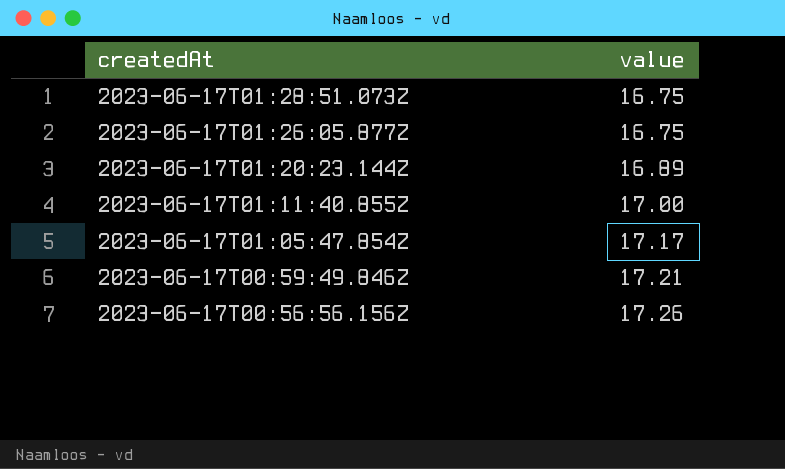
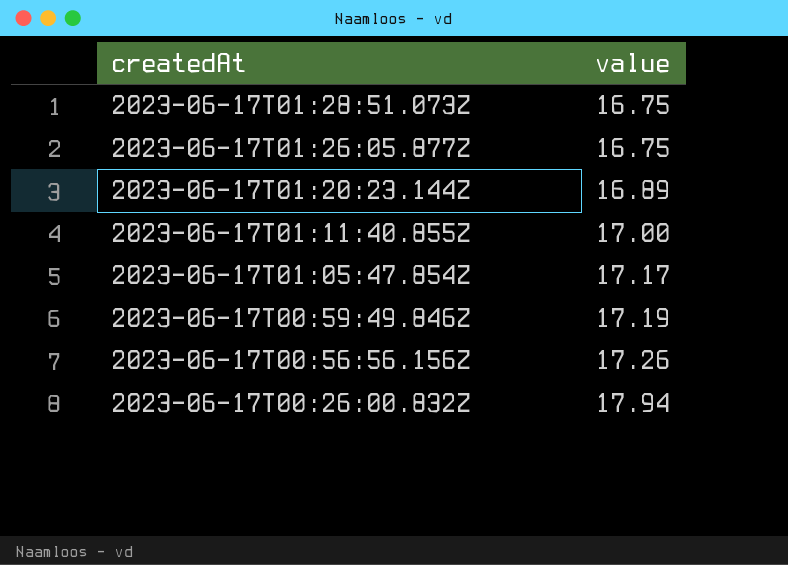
2023-06-17T00:59:49.846Z | value: 17.21 -> 17.19
row 2023-06-17T00:26:00.832Z: none -> 17.94

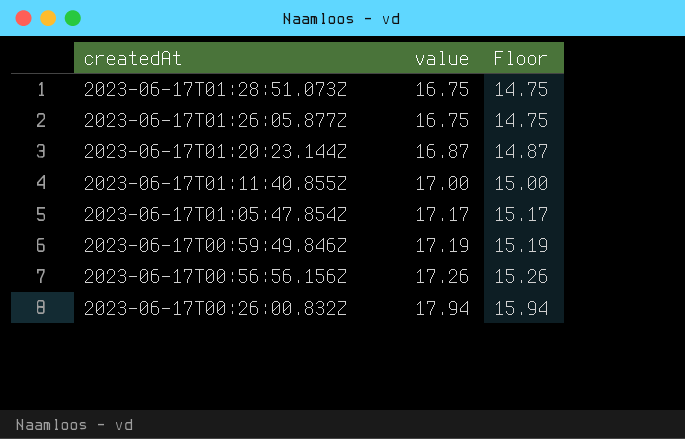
column Floor | formula: none -> [value] - 2
2023-06-17T01:20:23.144Z | value: 16.89 -> 16.87

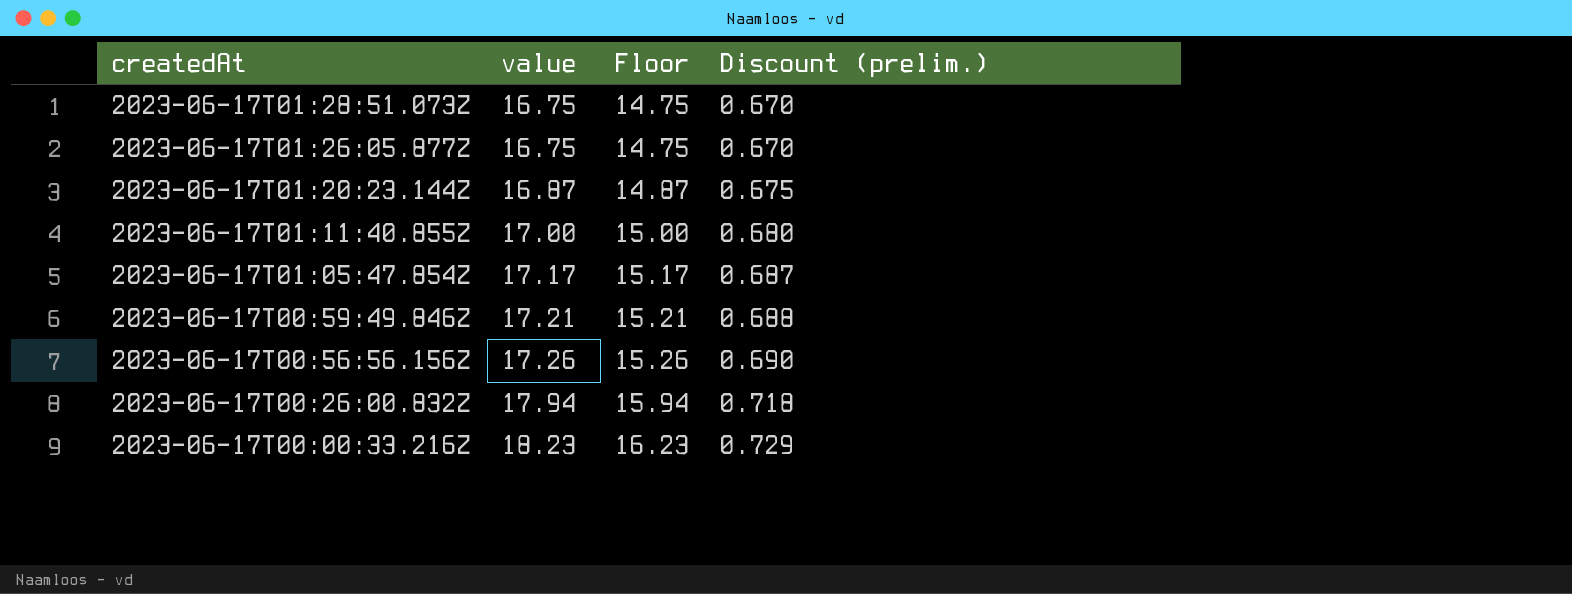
column Discount (prelim.) | formula: none -> [value] * 0.04
2023-06-17T00:59:49.846Z | value: 17.19 -> 17.21
2023-06-17T00:59:49.846Z | Floor: 15.19 -> 15.21
row 2023-06-17T00:00:33.216Z: none -> 18.23 | 16.23 | 0.729

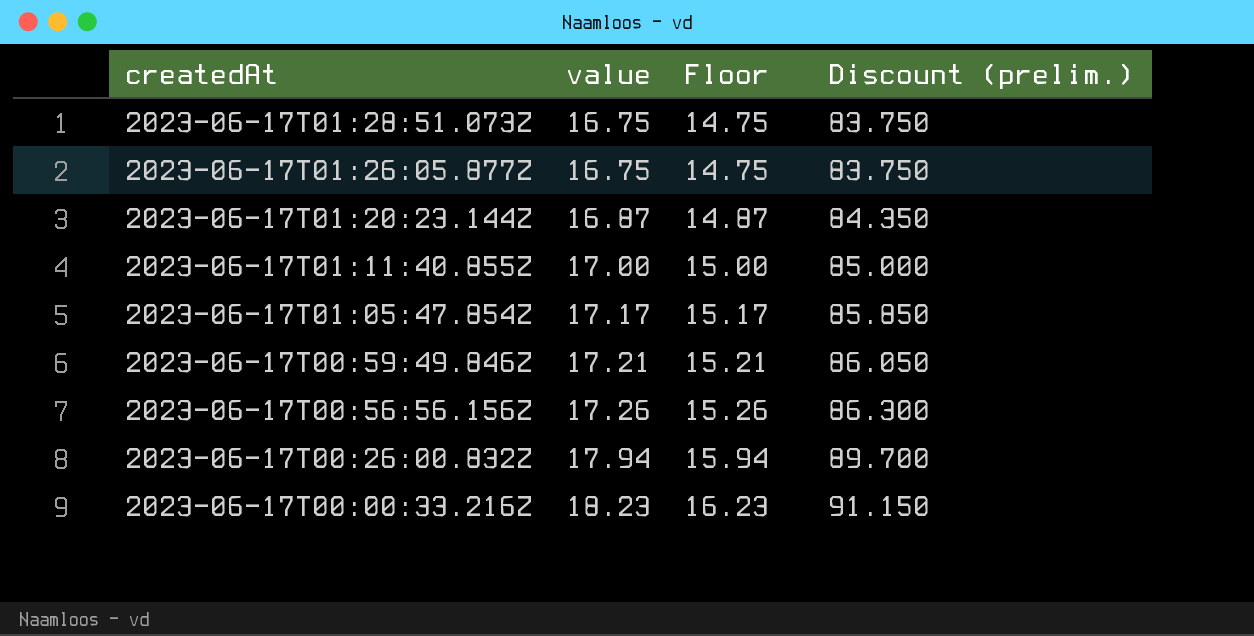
column Discount (prelim.) | formula: [value] * 0.04 -> [value] * 5

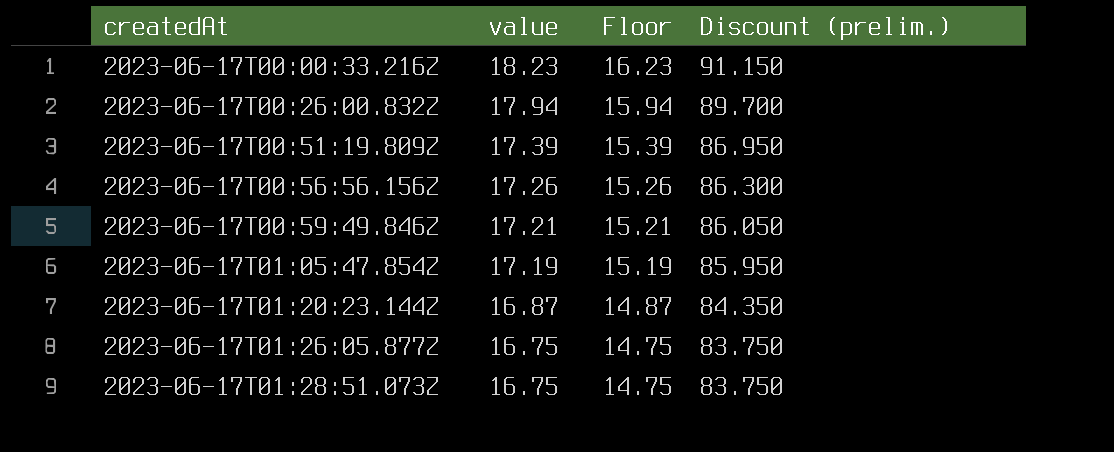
row order: createdAt descending -> createdAt ascending
row 2023-06-17T01:11:40.855Z: 17.00 | 15.00 | 85.000 -> none
row 2023-06-17T00:51:19.809Z: none -> 17.39 | 15.39 | 86.950
2023-06-17T01:05:47.854Z | value: 17.17 -> 17.19
2023-06-17T01:05:47.854Z | Floor: 15.17 -> 15.19
2023-06-17T01:05:47.854Z | Discount (prelim.): 85.850 -> 85.950

